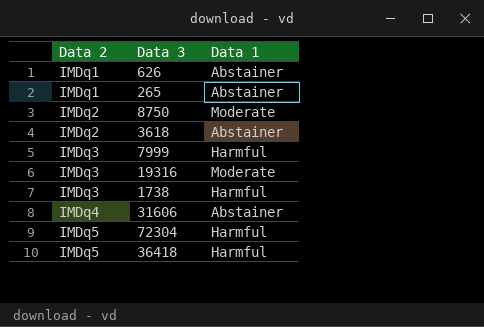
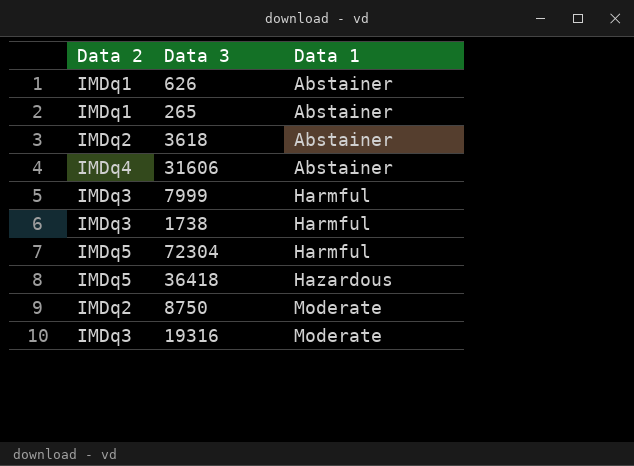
row order: Data 2 ascending -> Data 1 ascending
36418 | Data 1: Harmful -> Hazardous

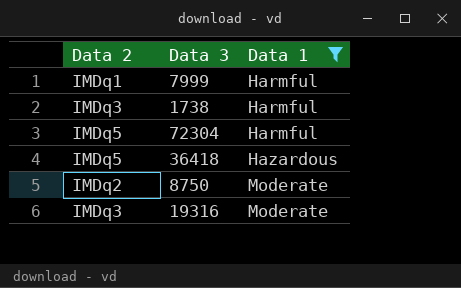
filter: none -> Data 1 != Abstainer
7999 | Data 2: IMDq3 -> IMDq1

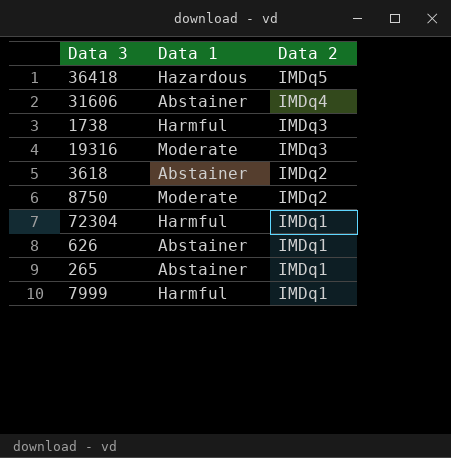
filter: Data 1 != Abstainer -> none
row order: Data 1 ascending -> Data 2 descending
column Data 2 | position: 1 -> 3
72304 | Data 2: IMDq5 -> IMDq1

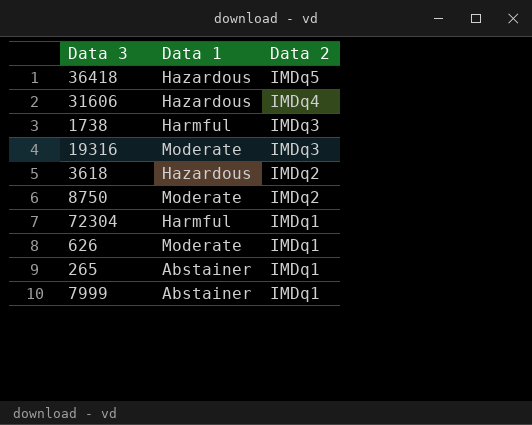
31606 | Data 1: Abstainer -> Hazardous
3618 | Data 1: Abstainer -> Hazardous
626 | Data 1: Abstainer -> Moderate
7999 | Data 1: Harmful -> Abstainer

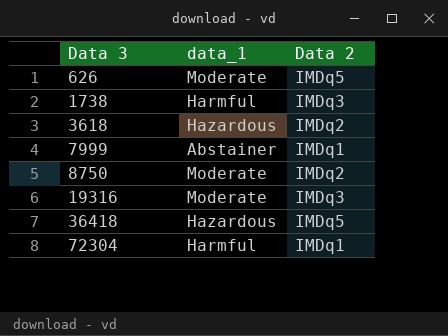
row order: Data 2 descending -> Data 3 ascending
column name: Data 1 -> data_1
row 31606: Hazardous | IMDq4 -> none
row 265: Abstainer | IMDq1 -> none
626 | Data 2: IMDq1 -> IMDq5

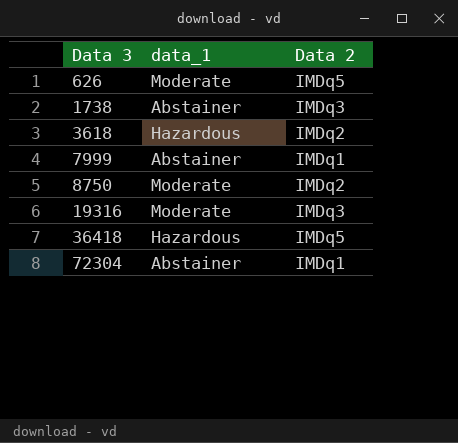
1738 | data_1: Harmful -> Abstainer
72304 | data_1: Harmful -> Abstainer

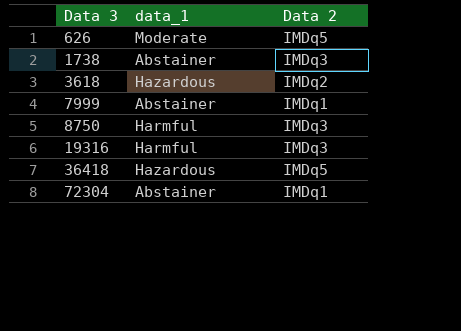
8750 | data_1: Moderate -> Harmful
8750 | Data 2: IMDq2 -> IMDq3
19316 | data_1: Moderate -> Harmful

